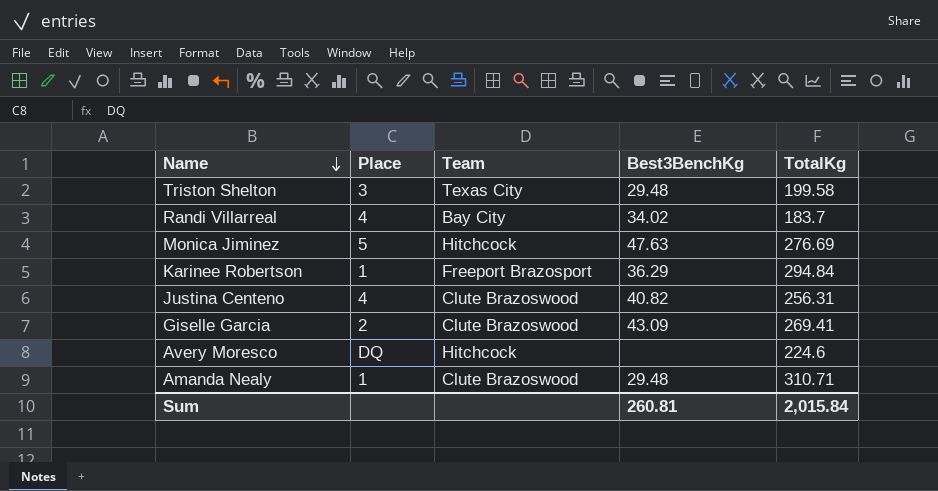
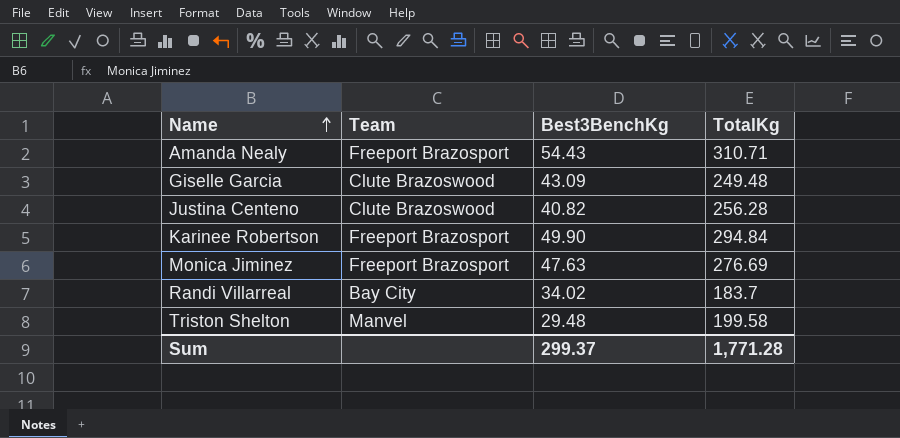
row order: Name descending -> Name ascending
column Place | position: 2 -> none
row Avery Moresco: DQ | Hitchcock | none | 224.6 -> none
Amanda Nealy | Team: Clute Brazoswood -> Freeport Brazosport
Amanda Nealy | Best3BenchKg: 29.48 -> 54.43
Giselle Garcia | TotalKg: 269.41 -> 249.48
Justina Centeno | TotalKg: 256.31 -> 256.28
Karinee Robertson | Best3BenchKg: 36.29 -> 49.90
Monica Jiminez | Team: Hitchcock -> Freeport Brazosport
Triston Shelton | Team: Texas City -> Manvel
Sum | Best3BenchKg: 260.81 -> 299.37
Sum | TotalKg: 2,015.84 -> 1,771.28

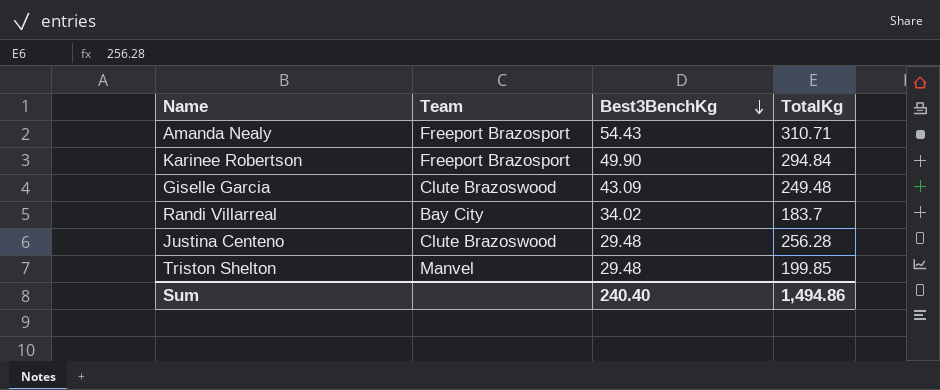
row order: Name ascending -> Best3BenchKg descending
row Monica Jiminez: Freeport Brazosport | 47.63 | 276.69 -> none
Justina Centeno | Best3BenchKg: 40.82 -> 29.48
Triston Shelton | TotalKg: 199.58 -> 199.85
Sum | Best3BenchKg: 299.37 -> 240.40
Sum | TotalKg: 1,771.28 -> 1,494.86

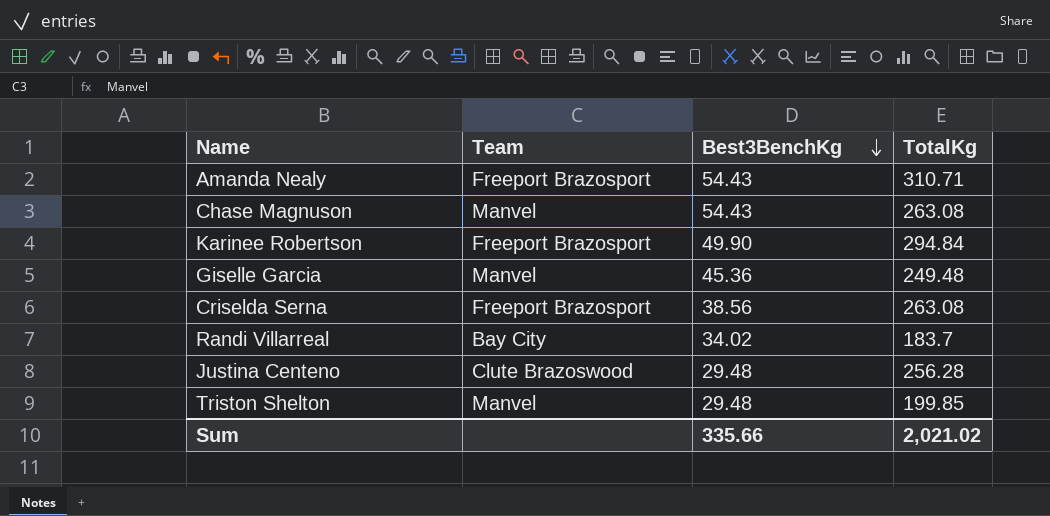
row Chase Magnuson: none -> Manvel | 54.43 | 263.08
Giselle Garcia | Team: Clute Brazoswood -> Manvel
Giselle Garcia | Best3BenchKg: 43.09 -> 45.36
row Criselda Serna: none -> Freeport Brazosport | 38.56 | 263.08
Sum | Best3BenchKg: 240.40 -> 335.66
Sum | TotalKg: 1,494.86 -> 2,021.02

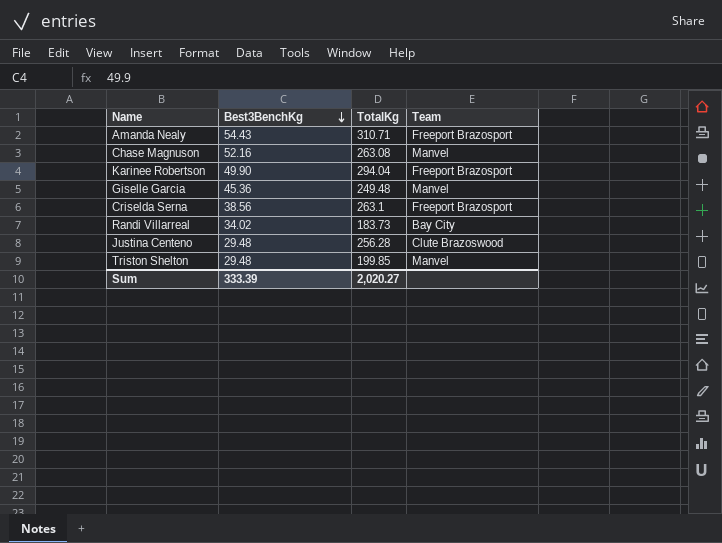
column Team | position: 2 -> 4
Chase Magnuson | Best3BenchKg: 54.43 -> 52.16
Karinee Robertson | TotalKg: 294.84 -> 294.04
Criselda Serna | TotalKg: 263.08 -> 263.1
Randi Villarreal | TotalKg: 183.7 -> 183.73
Sum | Best3BenchKg: 335.66 -> 333.39
Sum | TotalKg: 2,021.02 -> 2,020.27

